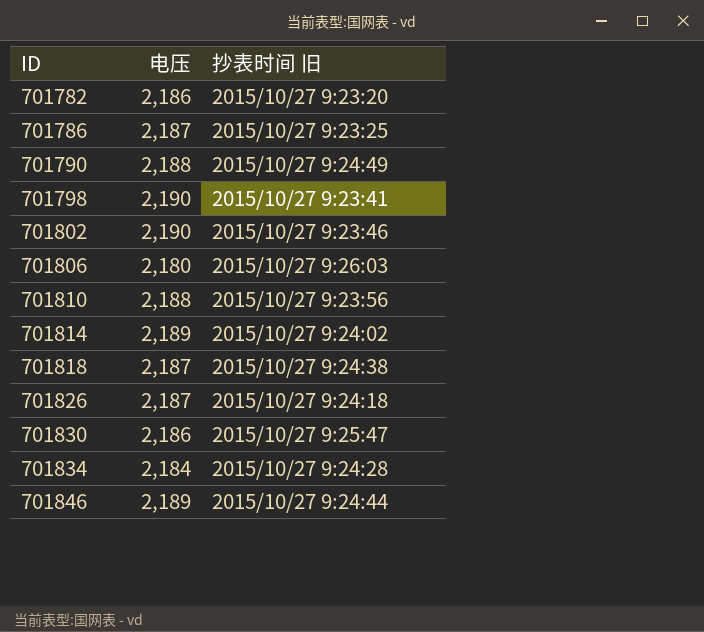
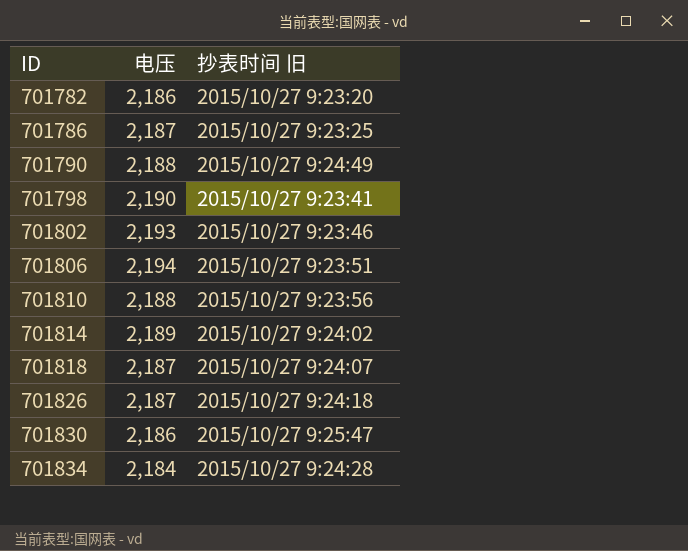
row 701846: 2,189 | 2015/10/27 9:24:44 -> none
701802 | 电压: 2,190 -> 2,193
701806 | 电压: 2,180 -> 2,194
701806 | 抄表时间 旧: 2015/10/27 9:26:03 -> 2015/10/27 9:23:51
701818 | 抄表时间 旧: 2015/10/27 9:24:38 -> 2015/10/27 9:24:07

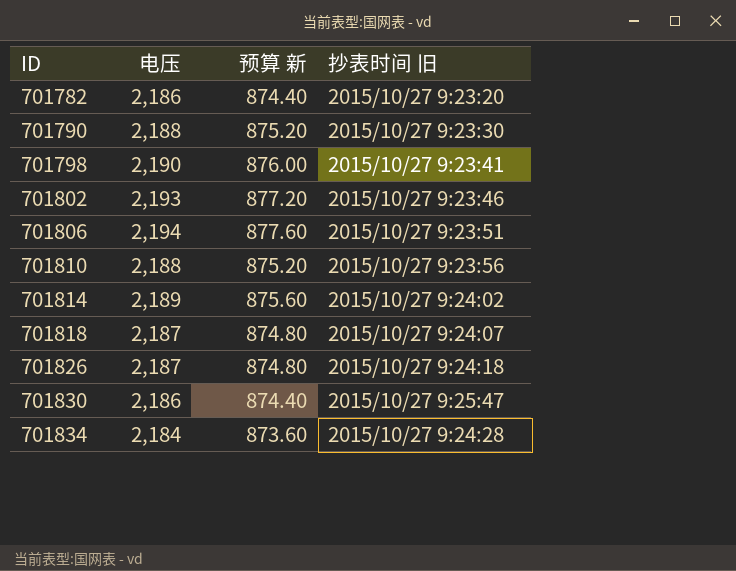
column 预算 新 | formula: none -> [电压] * 0.4
row 701786: 2,187 | 2015/10/27 9:23:25 -> none
701790 | 抄表时间 旧: 2015/10/27 9:24:49 -> 2015/10/27 9:23:30

